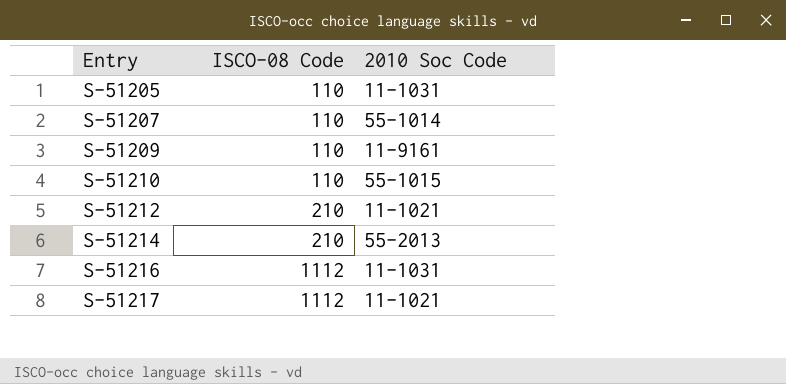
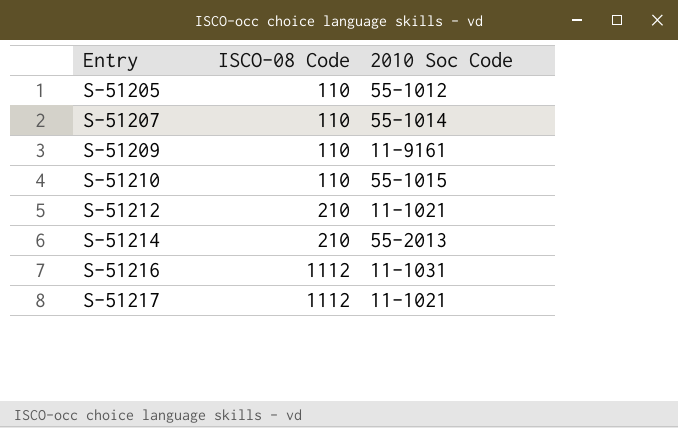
S-51205 | 2010 Soc Code: 11-1031 -> 55-1012

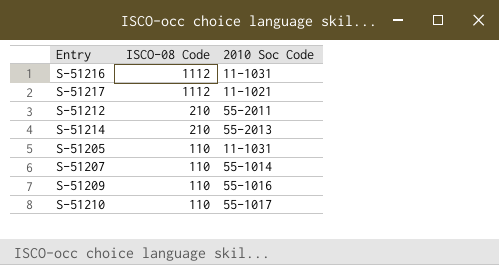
row order: Entry ascending -> ISCO-08 Code descending
S-51212 | 2010 Soc Code: 11-1021 -> 55-2011
S-51205 | 2010 Soc Code: 55-1012 -> 11-1031
S-51209 | 2010 Soc Code: 11-9161 -> 55-1016
S-51210 | 2010 Soc Code: 55-1015 -> 55-1017

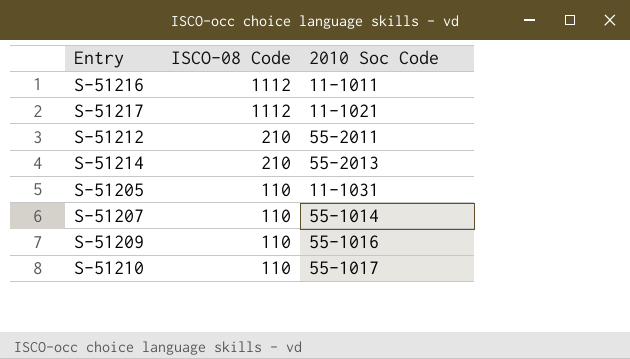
S-51216 | 2010 Soc Code: 11-1031 -> 11-1011

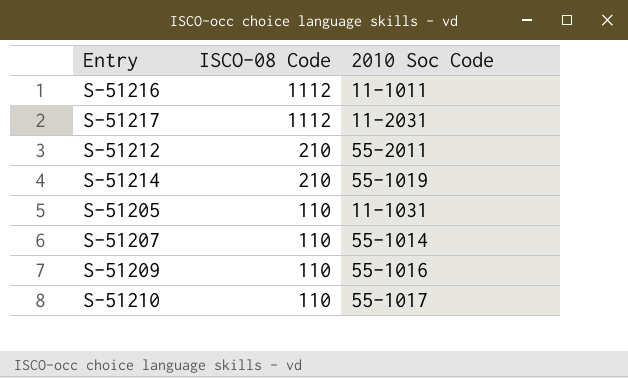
S-51217 | 2010 Soc Code: 11-1021 -> 11-2031
S-51214 | 2010 Soc Code: 55-2013 -> 55-1019

